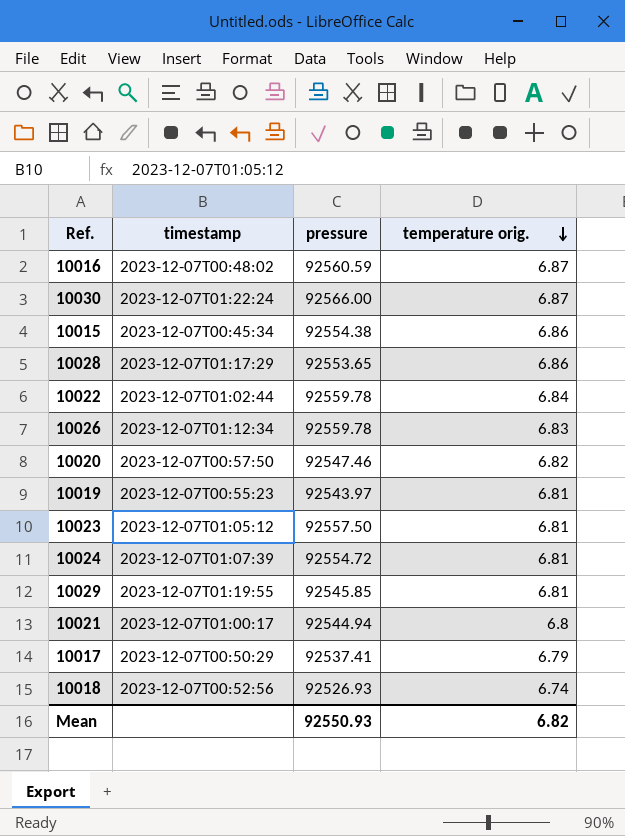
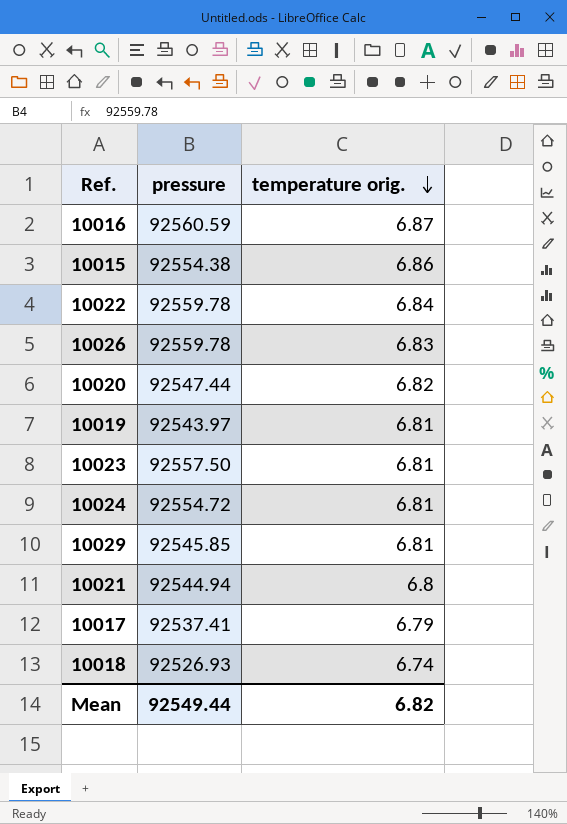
column timestamp | position: 2 -> none
row 10030: 2023-12-07T01:22:24 | 92566.00 | 6.87 -> none
row 10028: 2023-12-07T01:17:29 | 92553.65 | 6.86 -> none
10020 | pressure: 92547.46 -> 92547.44
Mean | pressure: 92550.93 -> 92549.44

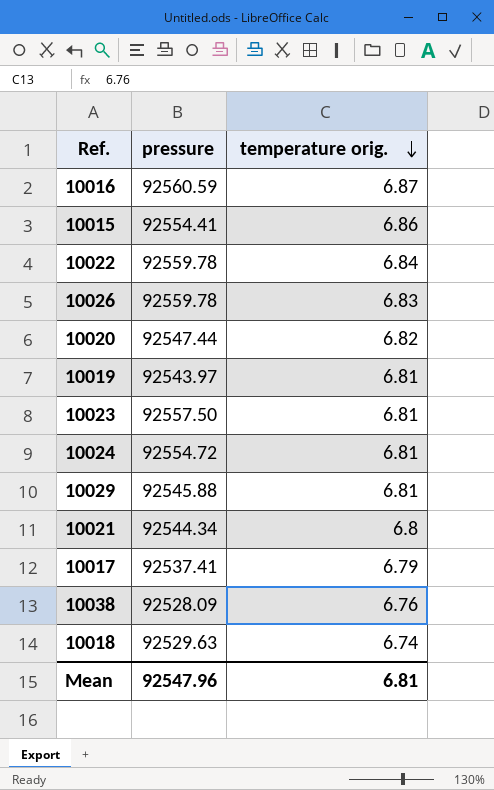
10015 | pressure: 92554.38 -> 92554.41
10029 | pressure: 92545.85 -> 92545.88
10021 | pressure: 92544.94 -> 92544.34
row 10038: none -> 92528.09 | 6.76
10018 | pressure: 92526.93 -> 92529.63
Mean | pressure: 92549.44 -> 92547.96
Mean | temperature orig.: 6.82 -> 6.81

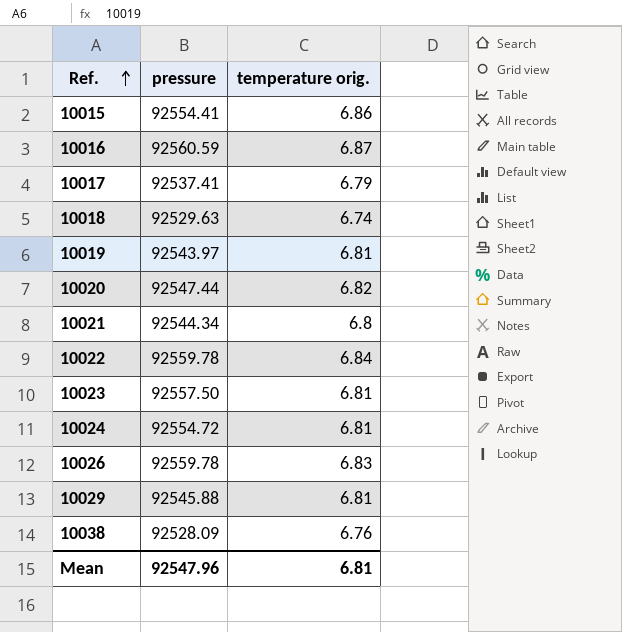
row order: temperature orig. descending -> Ref. ascending

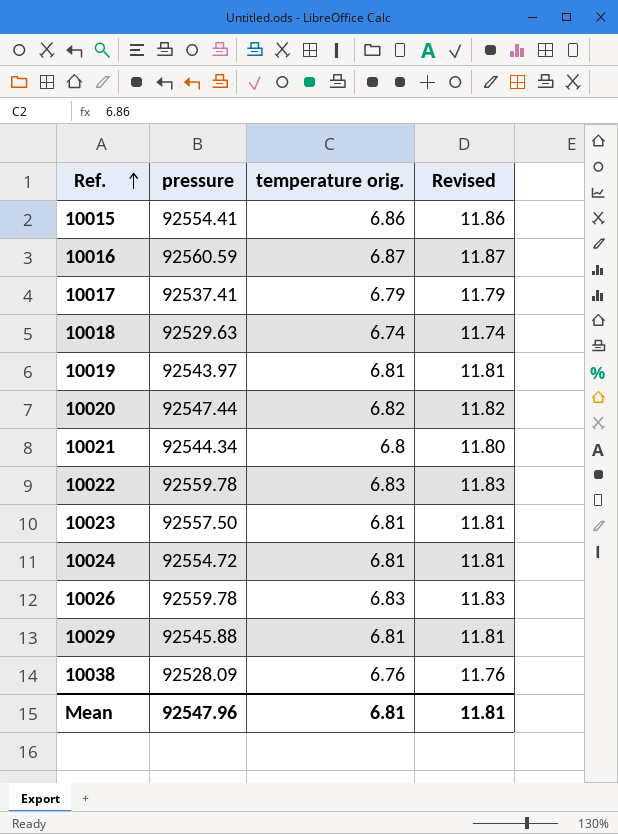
column Revised | formula: none -> [temperature orig.] + 5
10022 | temperature orig.: 6.84 -> 6.83

